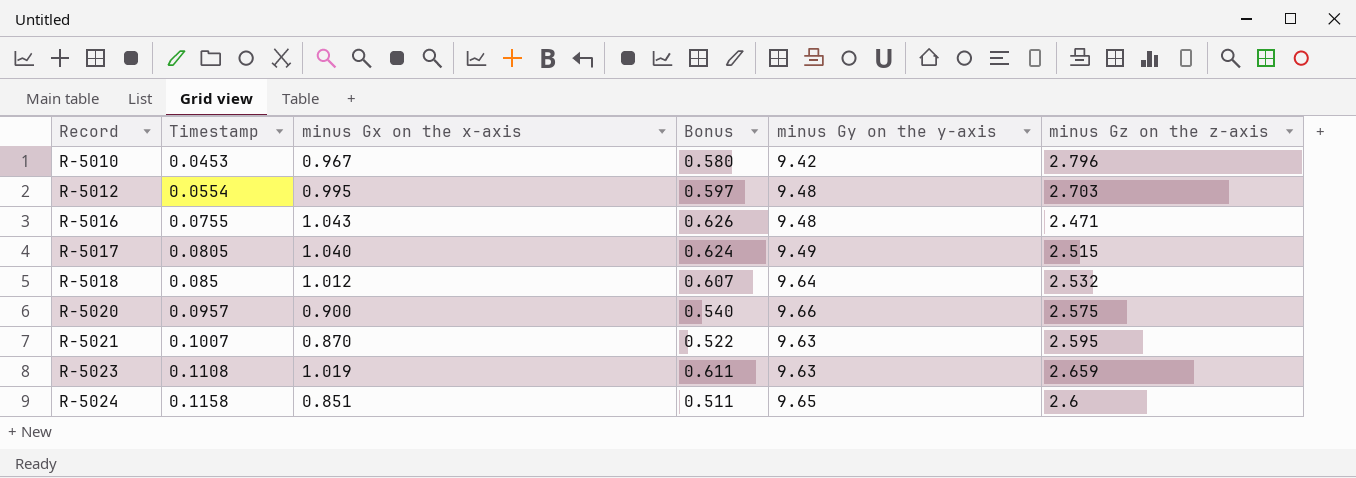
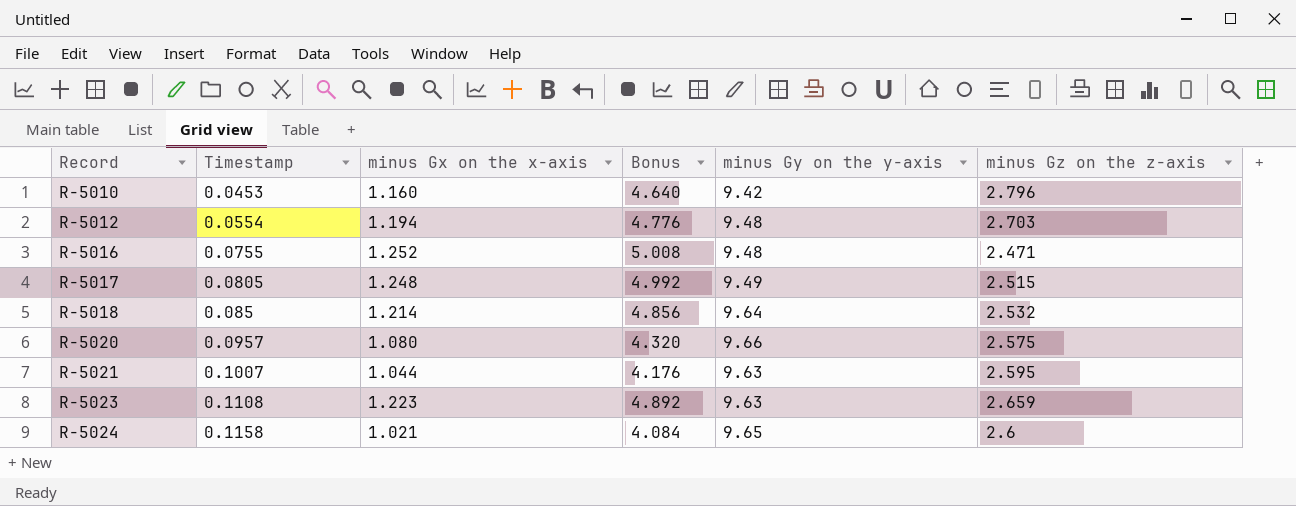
column Bonus | formula: [minus Gx on the x-axis] * 0.6 -> [minus Gx on the x-axis] * 4
R-5010 | minus Gx on the x-axis: 0.967 -> 1.160
R-5012 | minus Gx on the x-axis: 0.995 -> 1.194
R-5016 | minus Gx on the x-axis: 1.043 -> 1.252
R-5017 | minus Gx on the x-axis: 1.040 -> 1.248
R-5018 | minus Gx on the x-axis: 1.012 -> 1.214
R-5020 | minus Gx on the x-axis: 0.900 -> 1.080
R-5021 | minus Gx on the x-axis: 0.870 -> 1.044
R-5023 | minus Gx on the x-axis: 1.019 -> 1.223
R-5024 | minus Gx on the x-axis: 0.851 -> 1.021

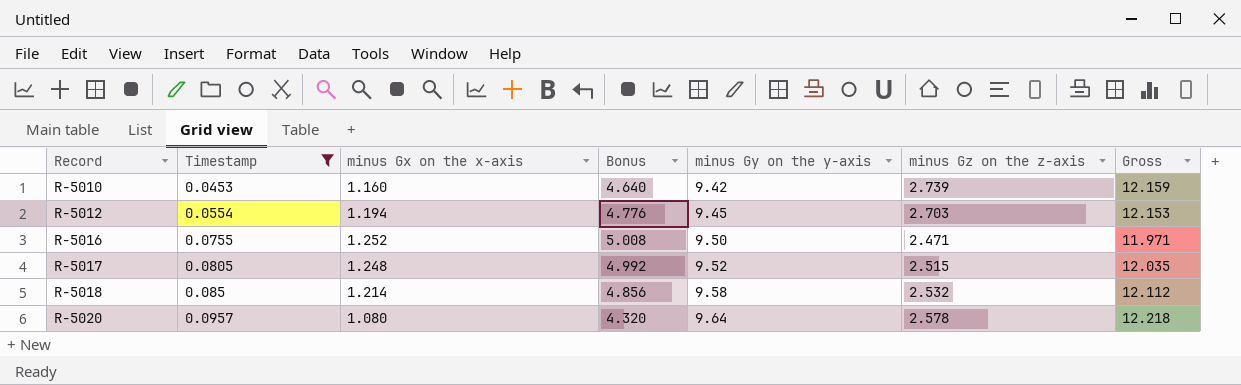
filter: none -> Timestamp <= 0.0957
column Gross | formula: none -> [minus Gy on the y-axis] + [minus Gz on the z-axis]
R-5010 | minus Gz on the z-axis: 2.796 -> 2.739
R-5012 | minus Gy on the y-axis: 9.48 -> 9.45
R-5016 | minus Gy on the y-axis: 9.48 -> 9.50
R-5017 | minus Gy on the y-axis: 9.49 -> 9.52
R-5018 | minus Gy on the y-axis: 9.64 -> 9.58
R-5020 | minus Gy on the y-axis: 9.66 -> 9.64
R-5020 | minus Gz on the z-axis: 2.575 -> 2.578

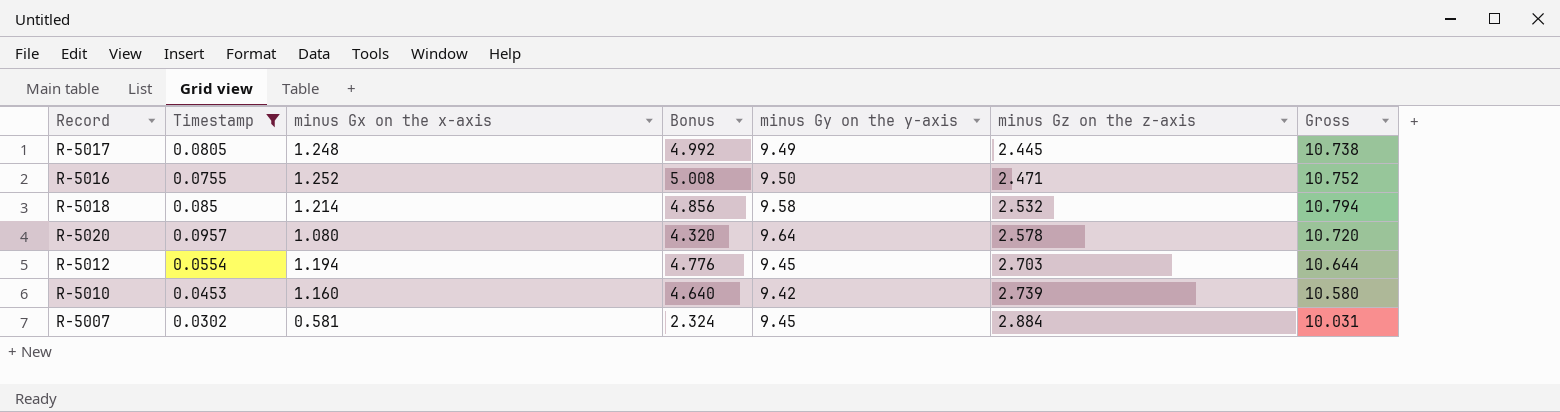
row order: Record ascending -> minus Gz on the z-axis ascending
column Gross | formula: [minus Gy on the y-axis] + [minus Gz on the z-axis] -> [minus Gx on the x-axis] + [minus Gy on the y-axis]
R-5017 | minus Gy on the y-axis: 9.52 -> 9.49
R-5017 | minus Gz on the z-axis: 2.515 -> 2.445
row R-5007: none -> 0.0302 | 0.581 | 2.324 | 9.45 | 2.884 | 10.031

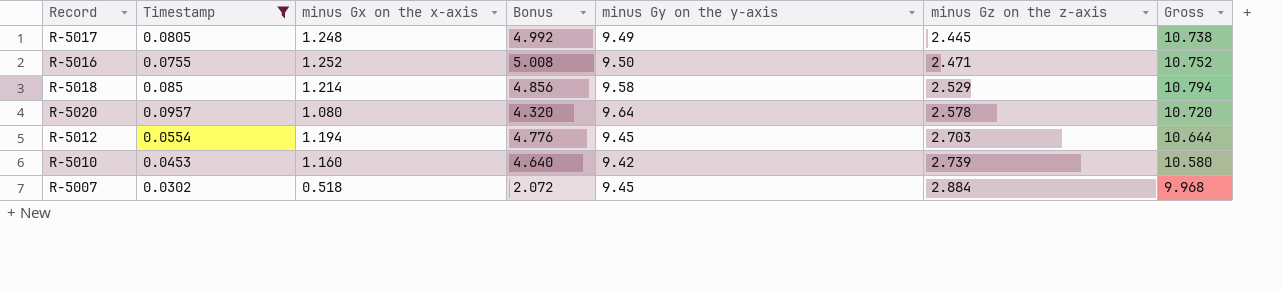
R-5018 | minus Gz on the z-axis: 2.532 -> 2.529
R-5007 | minus Gx on the x-axis: 0.581 -> 0.518
R-5007 | Bonus: 2.324 -> 2.072
R-5007 | Gross: 10.031 -> 9.968

